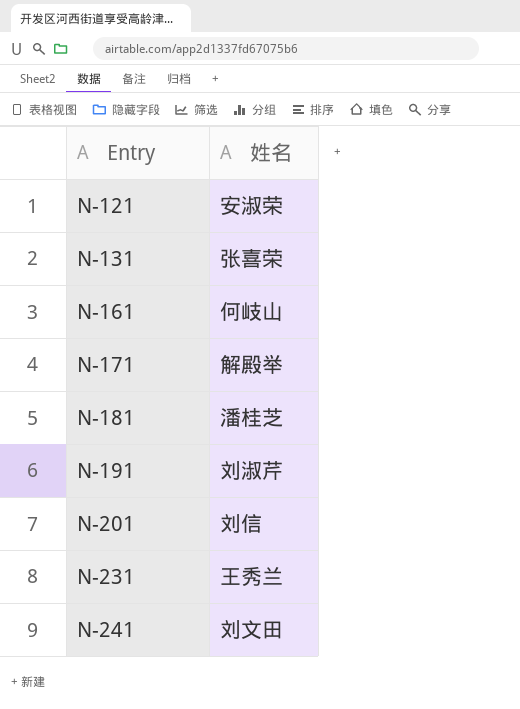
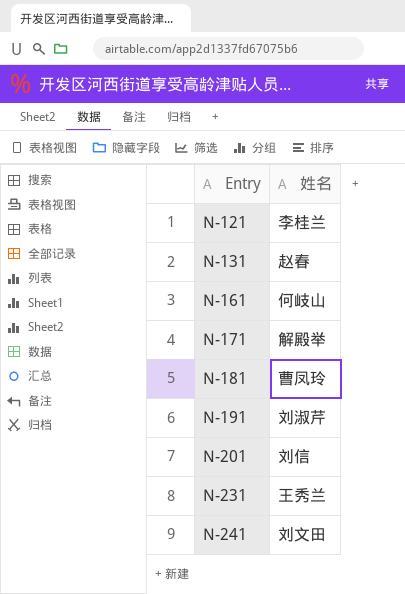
N-121 | 姓名: 安淑荣 -> 李桂兰
N-131 | 姓名: 张喜荣 -> 赵春
N-181 | 姓名: 潘桂芝 -> 曹凤玲

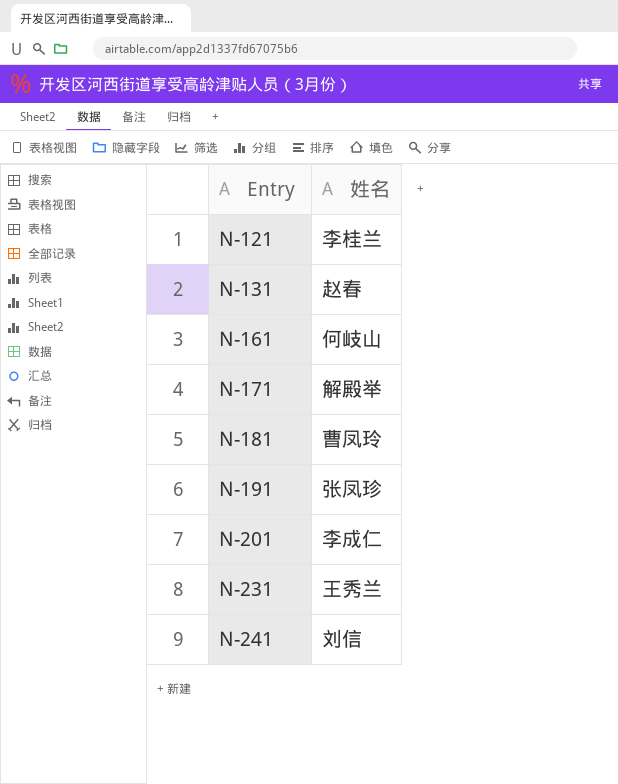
N-191 | 姓名: 刘淑芹 -> 张凤珍
N-201 | 姓名: 刘信 -> 李成仁
N-241 | 姓名: 刘文田 -> 刘信

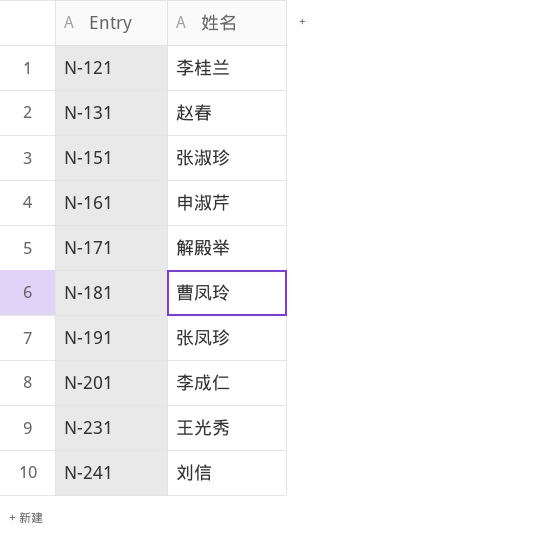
row N-151: none -> 张淑珍
N-161 | 姓名: 何岐山 -> 申淑芹
N-231 | 姓名: 王秀兰 -> 王光秀

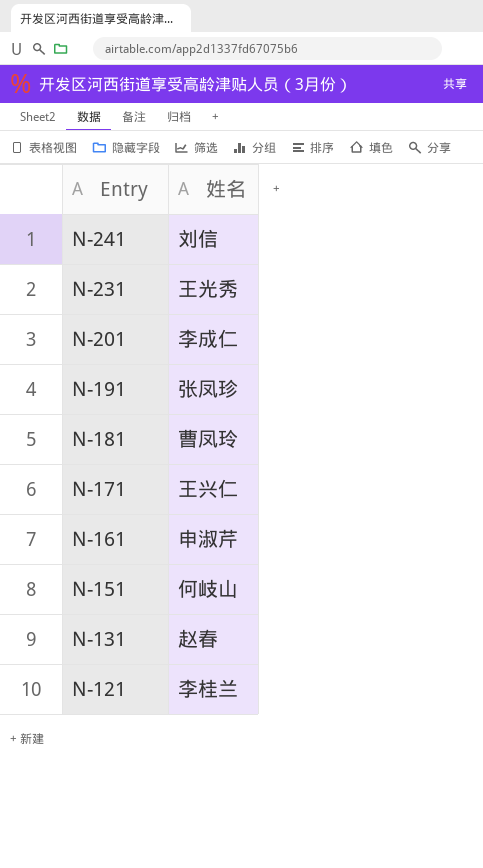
row order: Entry ascending -> Entry descending
N-171 | 姓名: 解殿举 -> 王兴仁
N-151 | 姓名: 张淑珍 -> 何岐山

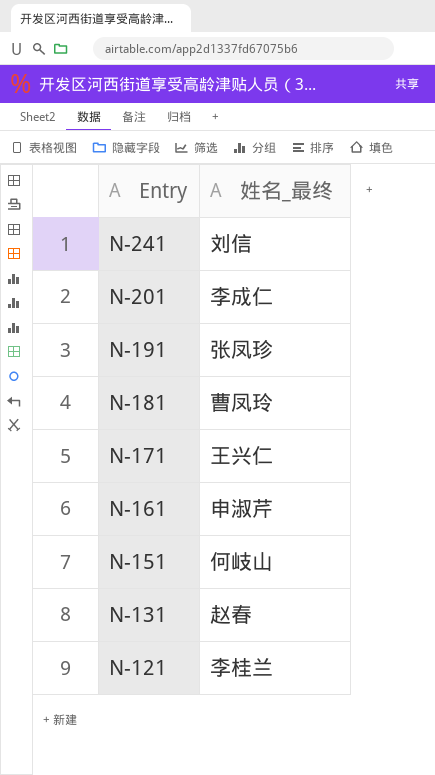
column name: 姓名 -> 姓名_最终
row N-231: 王光秀 -> none

